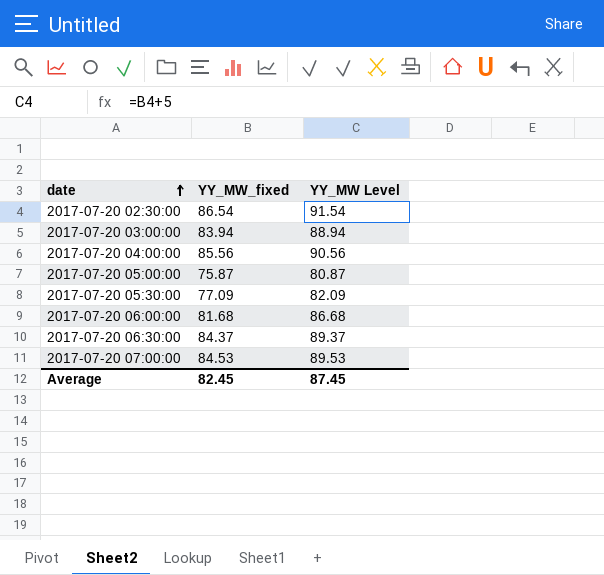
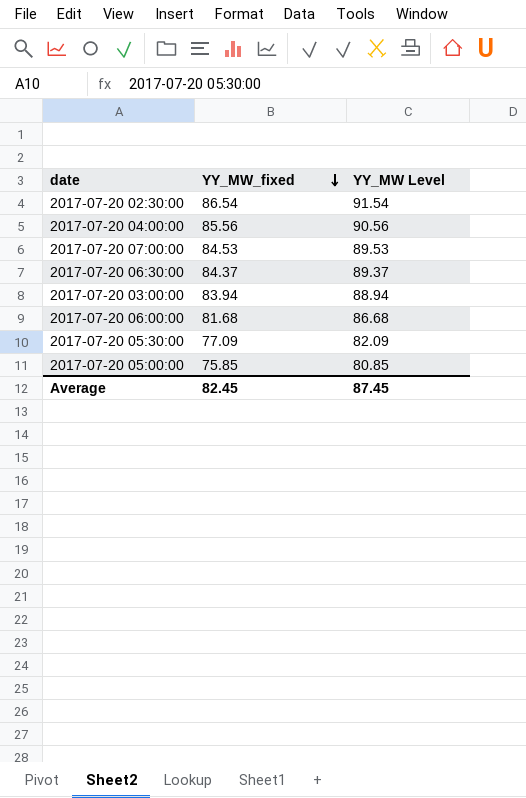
row order: date ascending -> YY_MW_fixed descending
2017-07-20 05:00:00 | YY_MW_fixed: 75.87 -> 75.85
2017-07-20 05:00:00 | YY_MW Level: 80.87 -> 80.85

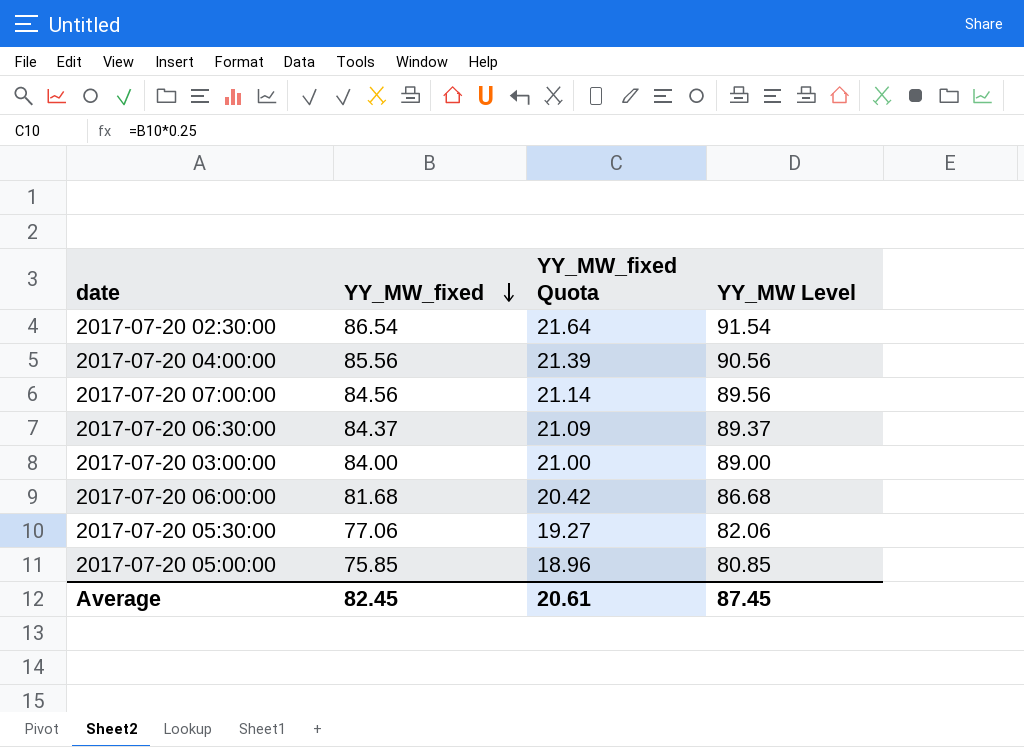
column YY_MW_fixed Quota | formula: none -> [YY_MW_fixed] * 0.25
2017-07-20 07:00:00 | YY_MW_fixed: 84.53 -> 84.56
2017-07-20 07:00:00 | YY_MW Level: 89.53 -> 89.56
2017-07-20 03:00:00 | YY_MW_fixed: 83.94 -> 84.00
2017-07-20 03:00:00 | YY_MW Level: 88.94 -> 89.00
2017-07-20 05:30:00 | YY_MW_fixed: 77.09 -> 77.06
2017-07-20 05:30:00 | YY_MW Level: 82.09 -> 82.06

